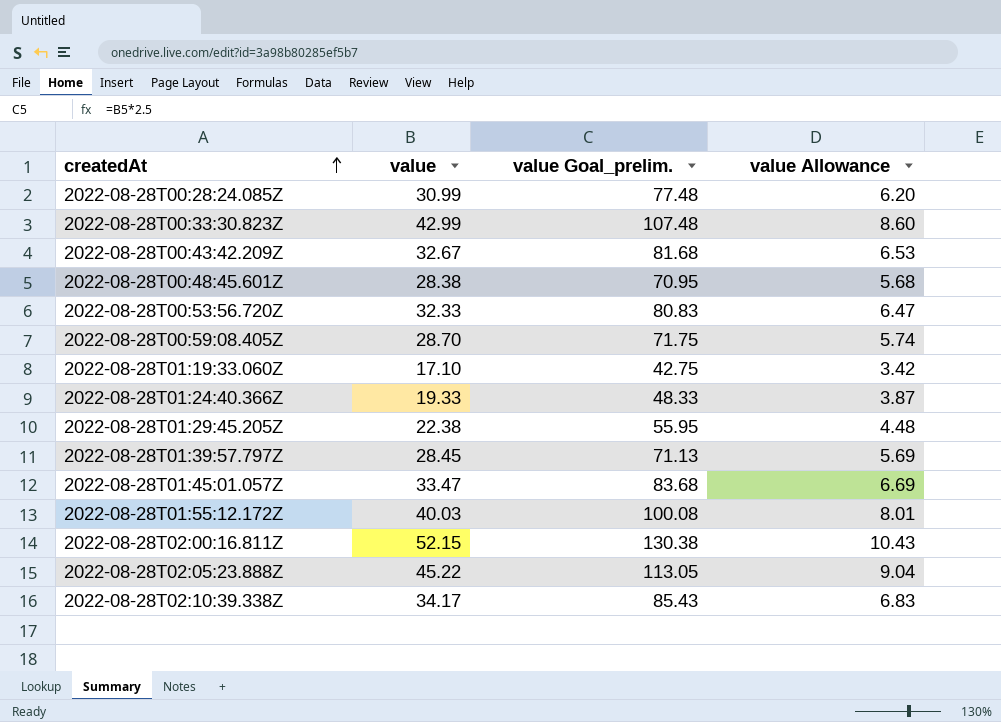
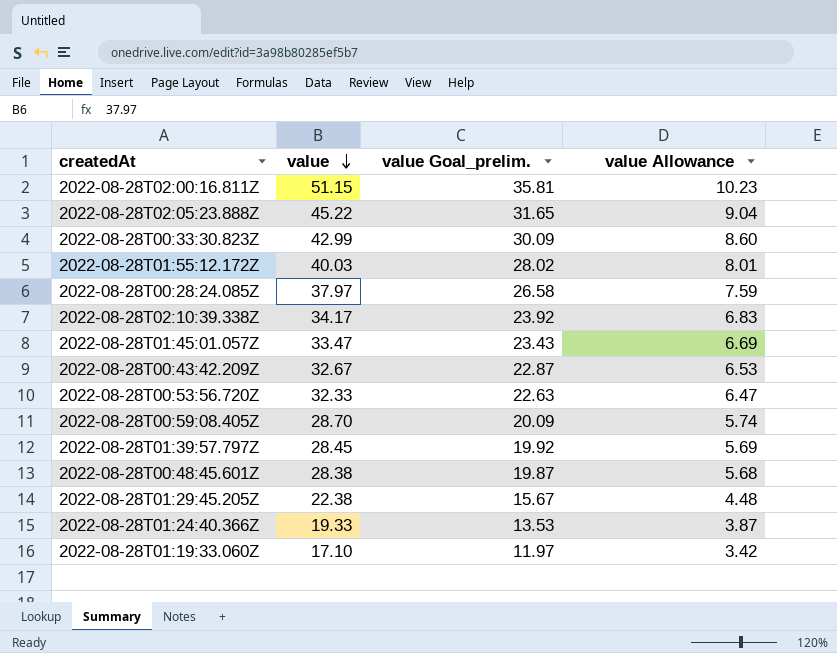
row order: createdAt ascending -> value descending
column value Goal_prelim. | formula: [value] * 2.5 -> [value] * 0.7
2022-08-28T02:00:16.811Z | value: 52.15 -> 51.15
2022-08-28T02:00:16.811Z | value Allowance: 10.43 -> 10.23
2022-08-28T00:28:24.085Z | value: 30.99 -> 37.97
2022-08-28T00:28:24.085Z | value Allowance: 6.20 -> 7.59

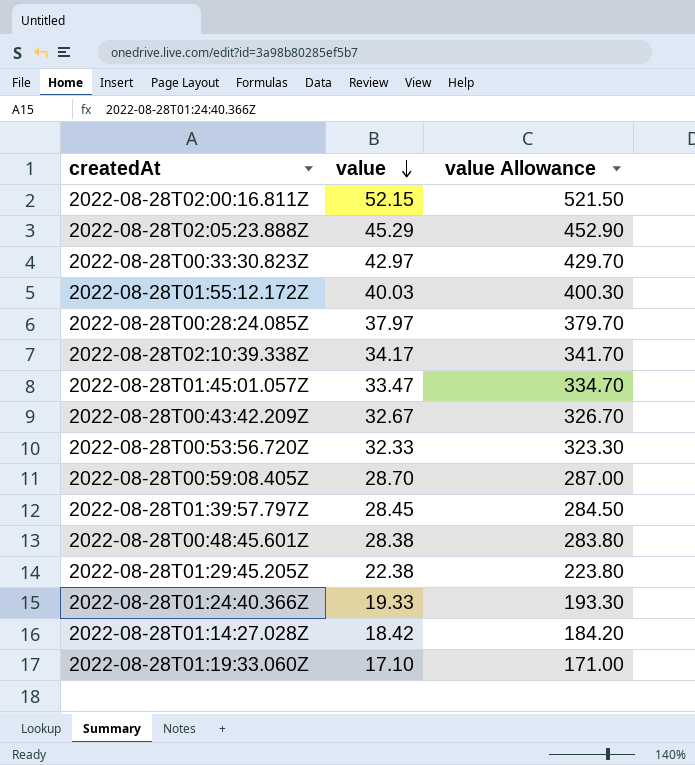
column value Goal_prelim. | formula: [value] * 0.7 -> none
column value Allowance | formula: [value] * 0.2 -> [value] * 10
2022-08-28T02:00:16.811Z | value: 51.15 -> 52.15
2022-08-28T02:05:23.888Z | value: 45.22 -> 45.29
2022-08-28T00:33:30.823Z | value: 42.99 -> 42.97
row 2022-08-28T01:14:27.028Z: none -> 18.42 | 184.20

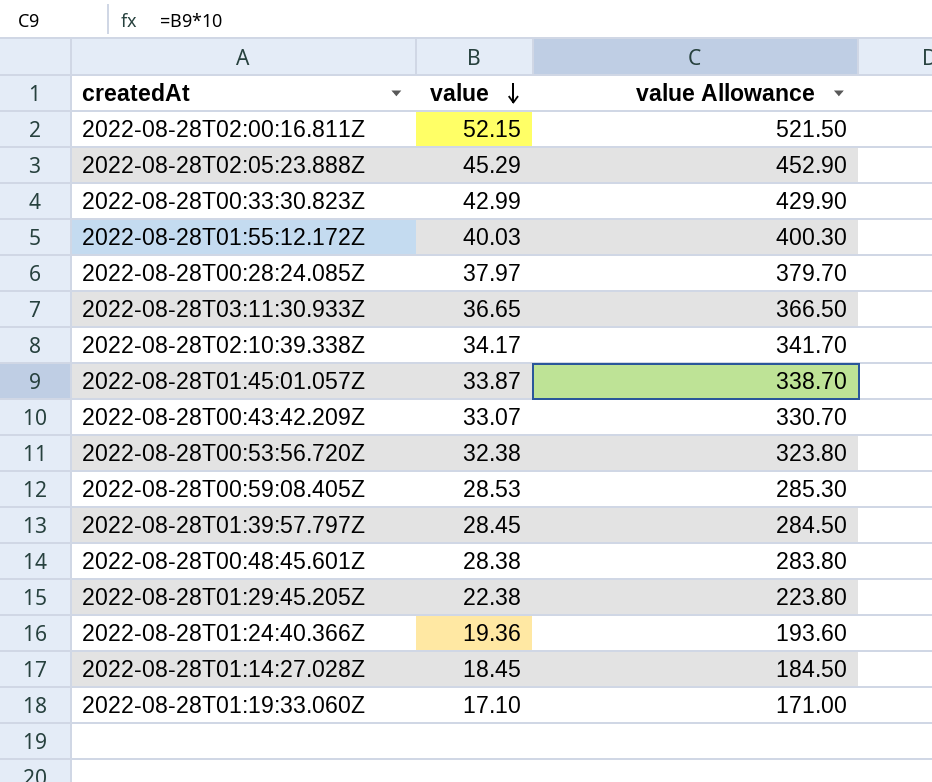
2022-08-28T00:33:30.823Z | value: 42.97 -> 42.99
2022-08-28T00:33:30.823Z | value Allowance: 429.70 -> 429.90
row 2022-08-28T03:11:30.933Z: none -> 36.65 | 366.50
2022-08-28T01:45:01.057Z | value: 33.47 -> 33.87
2022-08-28T01:45:01.057Z | value Allowance: 334.70 -> 338.70
2022-08-28T00:43:42.209Z | value: 32.67 -> 33.07
2022-08-28T00:43:42.209Z | value Allowance: 326.70 -> 330.70
2022-08-28T00:53:56.720Z | value: 32.33 -> 32.38
2022-08-28T00:53:56.720Z | value Allowance: 323.30 -> 323.80
2022-08-28T00:59:08.405Z | value: 28.70 -> 28.53
2022-08-28T00:59:08.405Z | value Allowance: 287.00 -> 285.30
2022-08-28T01:24:40.366Z | value: 19.33 -> 19.36
2022-08-28T01:24:40.366Z | value Allowance: 193.30 -> 193.60
2022-08-28T01:14:27.028Z | value: 18.42 -> 18.45
2022-08-28T01:14:27.028Z | value Allowance: 184.20 -> 184.50

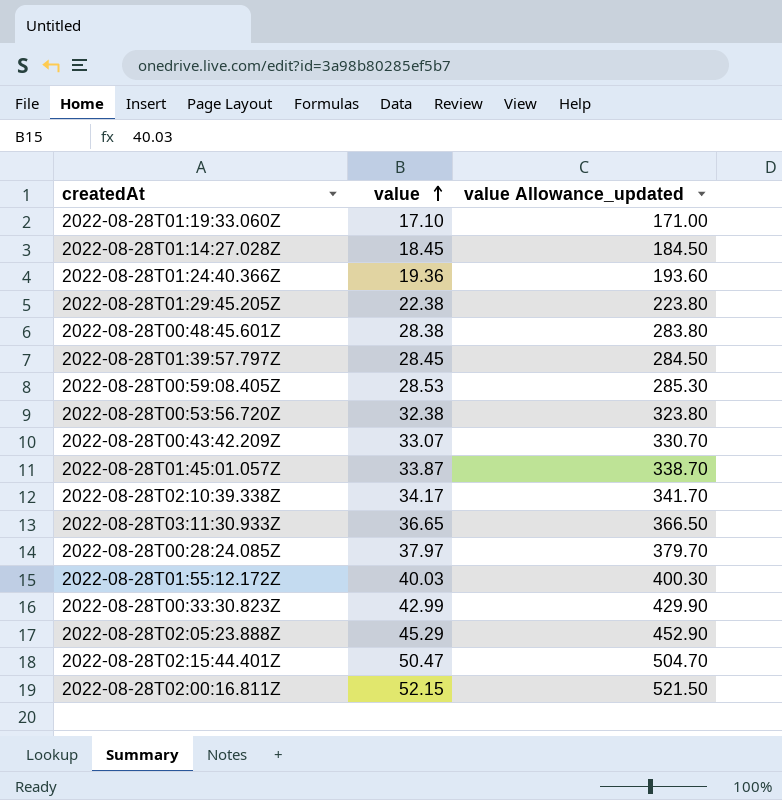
row order: value descending -> value ascending
column name: value Allowance -> value Allowance_updated
row 2022-08-28T02:15:44.401Z: none -> 50.47 | 504.70

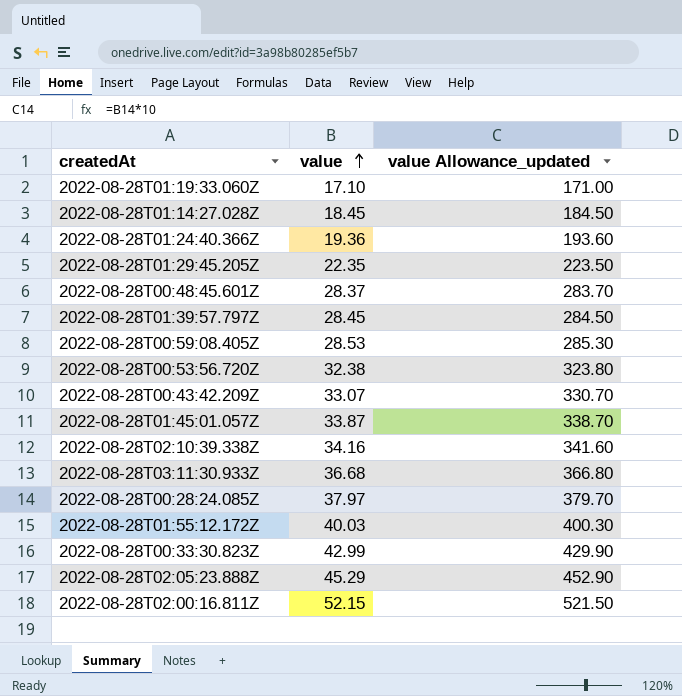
row 2022-08-28T02:15:44.401Z: 50.47 | 504.70 -> none
2022-08-28T01:29:45.205Z | value: 22.38 -> 22.35
2022-08-28T01:29:45.205Z | value Allowance_updated: 223.80 -> 223.50
2022-08-28T00:48:45.601Z | value: 28.38 -> 28.37
2022-08-28T00:48:45.601Z | value Allowance_updated: 283.80 -> 283.70
2022-08-28T02:10:39.338Z | value: 34.17 -> 34.16
2022-08-28T02:10:39.338Z | value Allowance_updated: 341.70 -> 341.60
2022-08-28T03:11:30.933Z | value: 36.65 -> 36.68
2022-08-28T03:11:30.933Z | value Allowance_updated: 366.50 -> 366.80

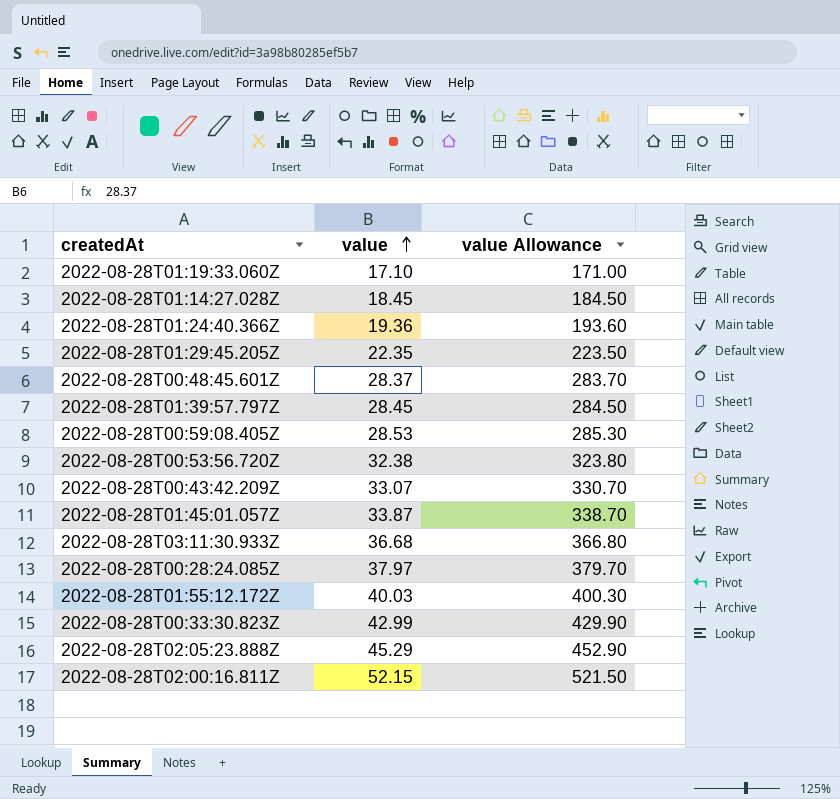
column name: value Allowance_updated -> value Allowance
row 2022-08-28T02:10:39.338Z: 34.16 | 341.60 -> none

